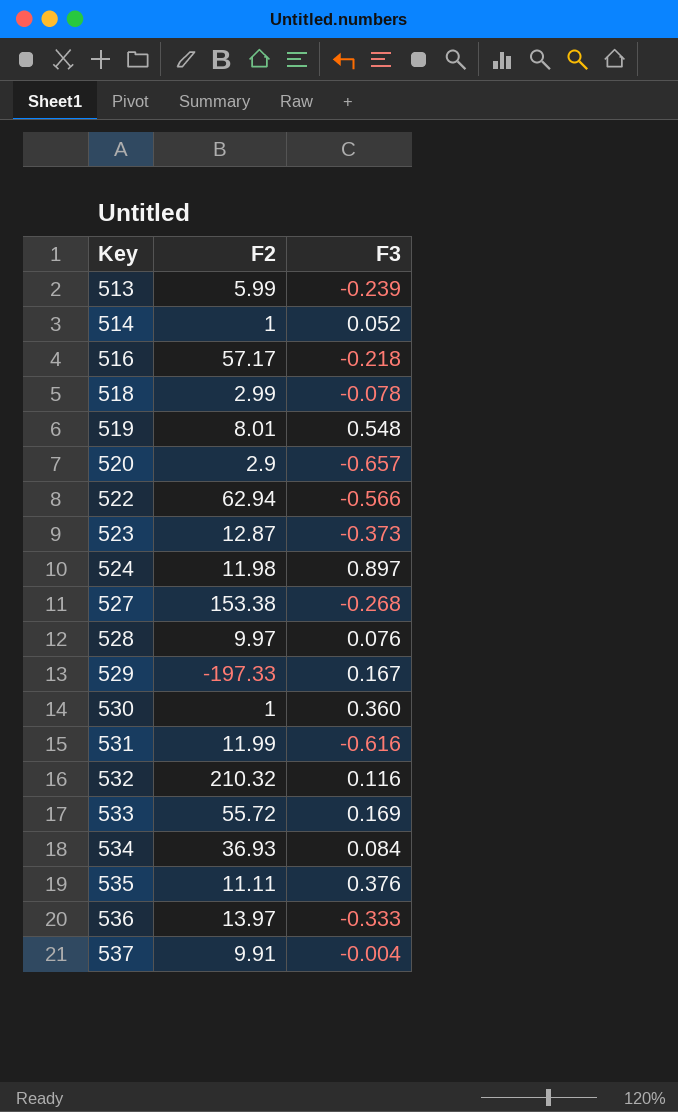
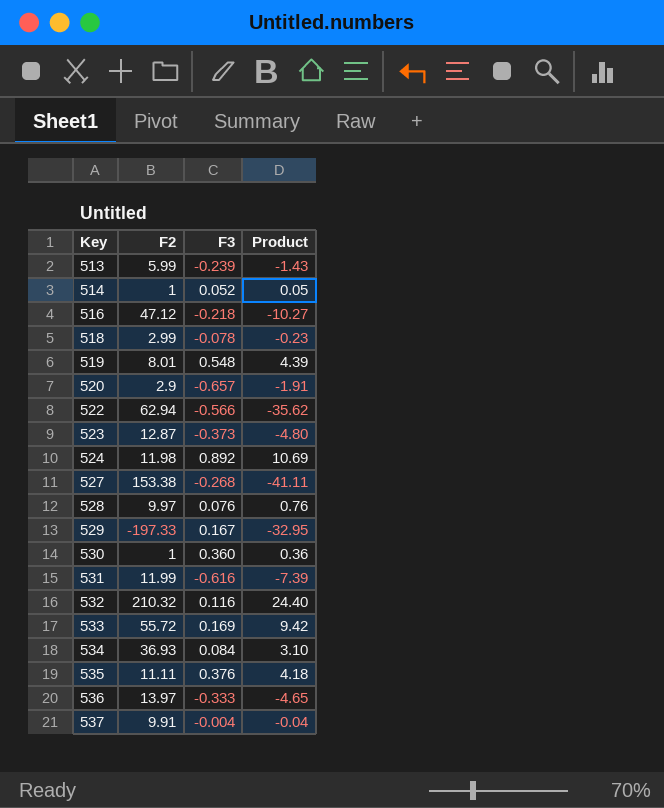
column Product | formula: none -> [F2] * [F3]
516 | F2: 57.17 -> 47.12
524 | F3: 0.897 -> 0.892

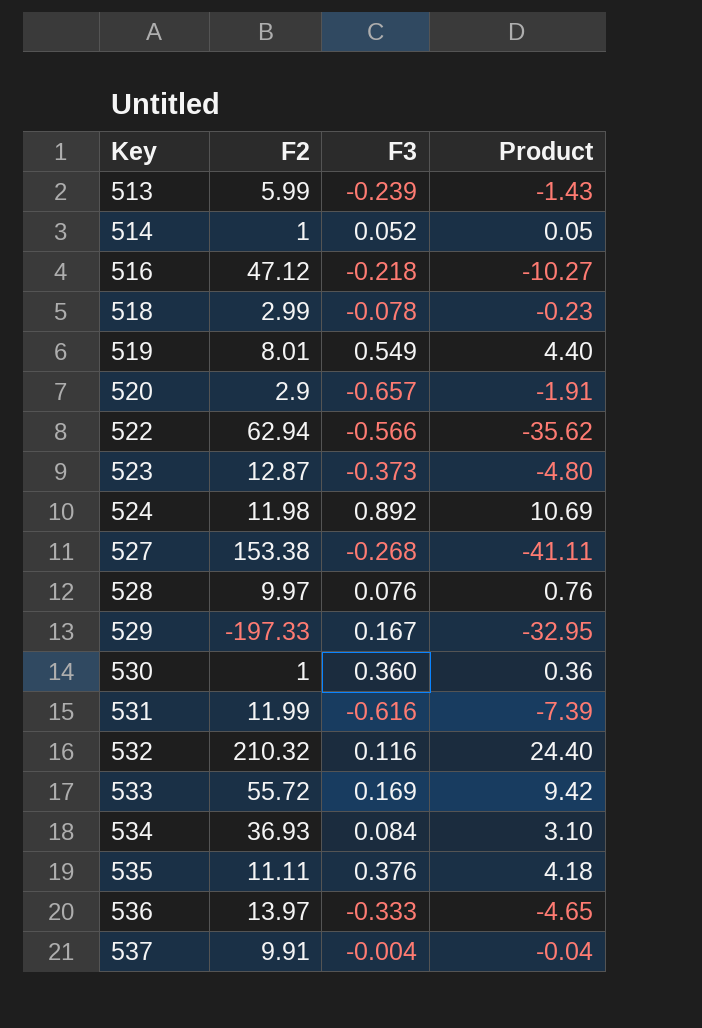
519 | F3: 0.548 -> 0.549
519 | Product: 4.39 -> 4.40

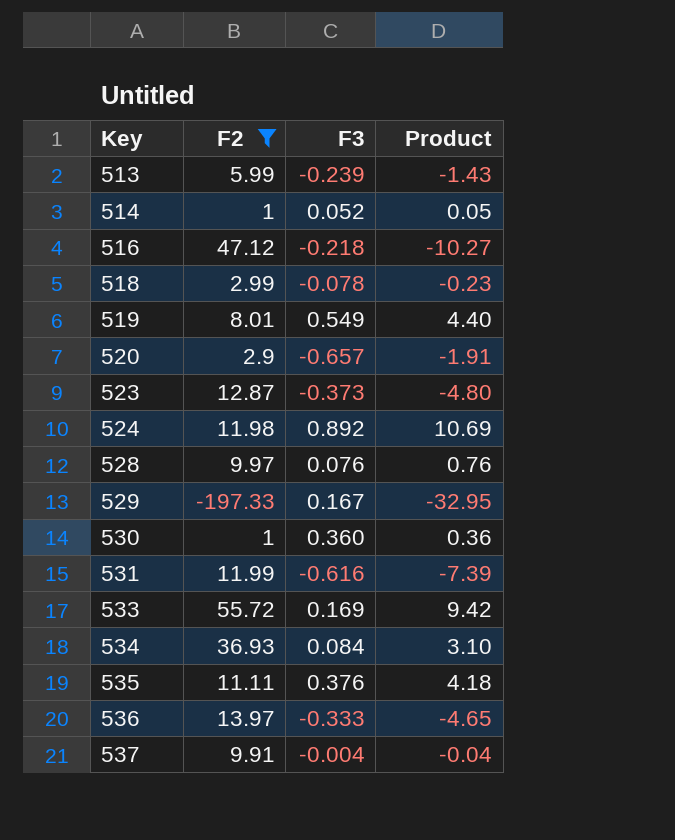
filter: none -> F2 <= 55.72

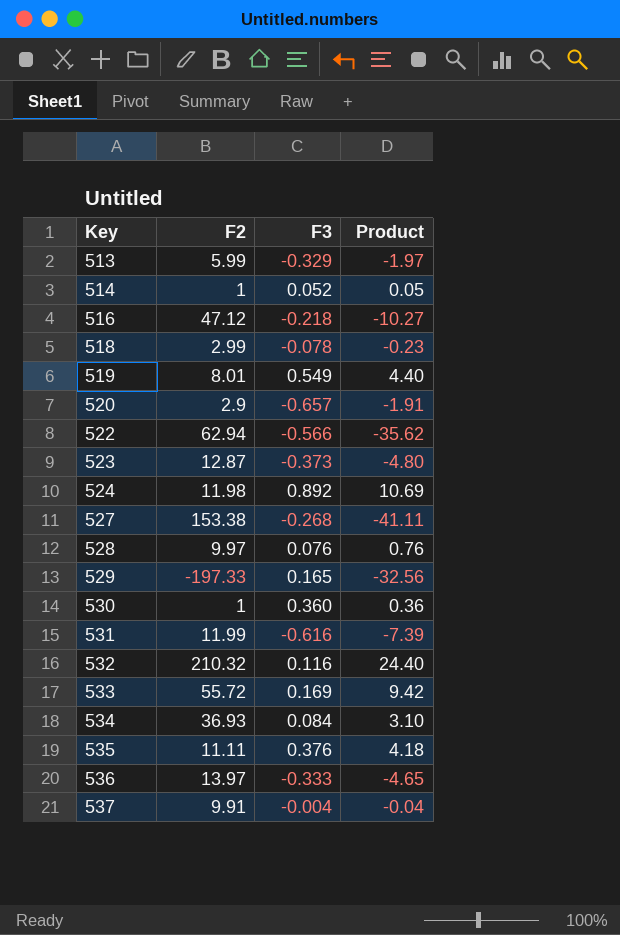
filter: F2 <= 55.72 -> none
513 | F3: -0.239 -> -0.329
513 | Product: -1.43 -> -1.97
529 | F3: 0.167 -> 0.165
529 | Product: -32.95 -> -32.56

